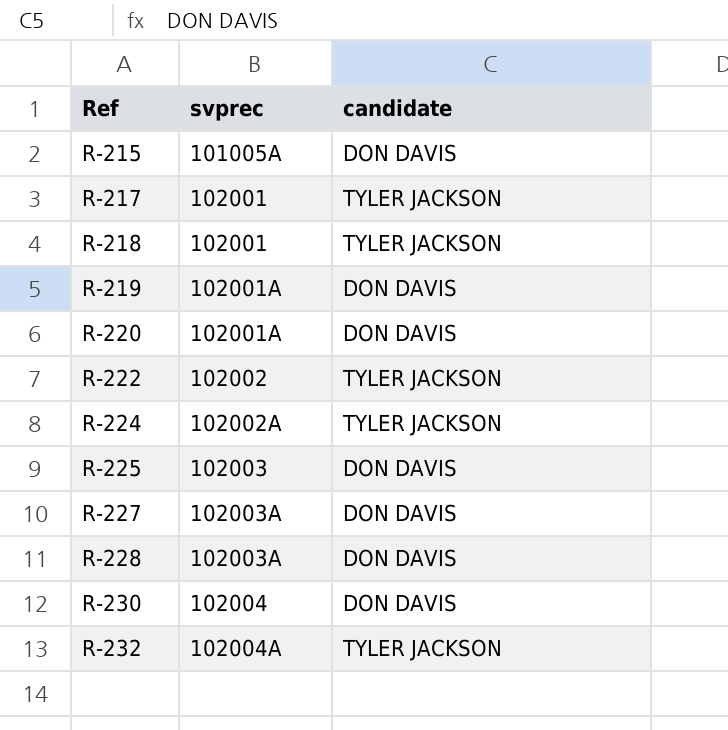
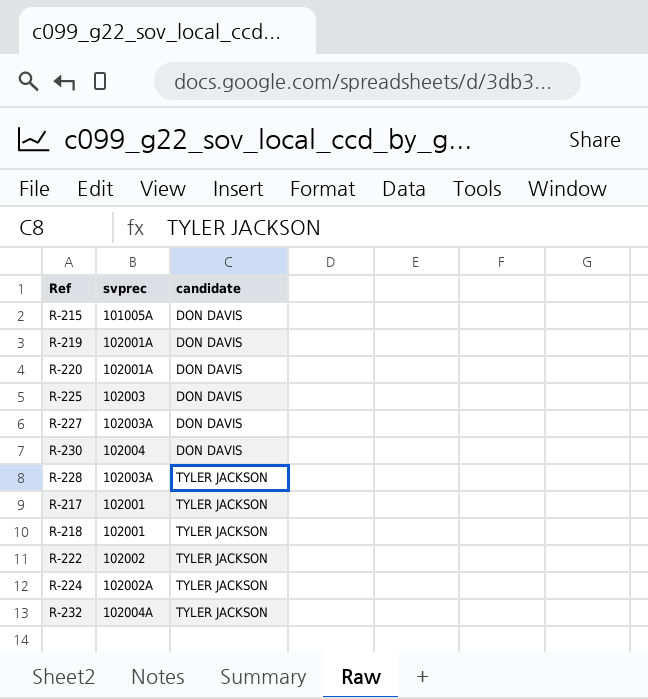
row order: Ref ascending -> candidate ascending
R-228 | candidate: DON DAVIS -> TYLER JACKSON

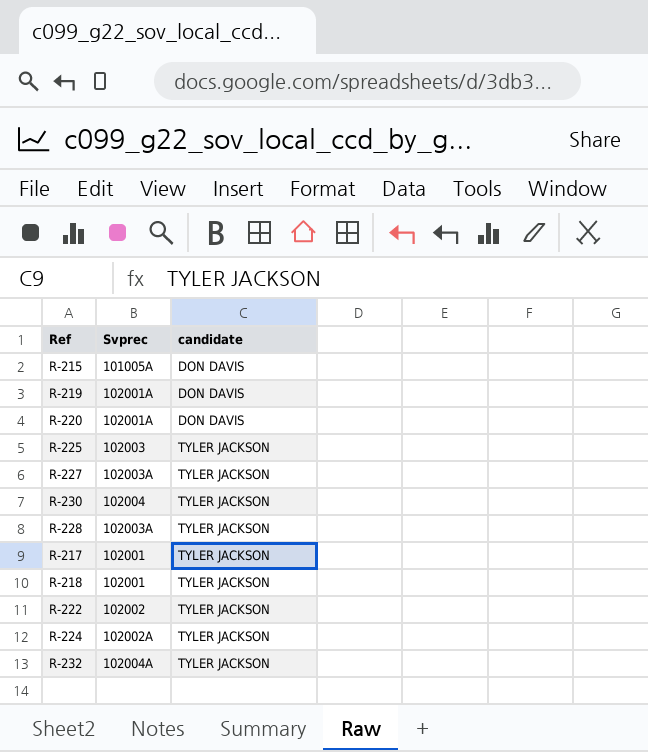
column name: svprec -> Svprec
R-225 | candidate: DON DAVIS -> TYLER JACKSON
R-227 | candidate: DON DAVIS -> TYLER JACKSON
R-230 | candidate: DON DAVIS -> TYLER JACKSON

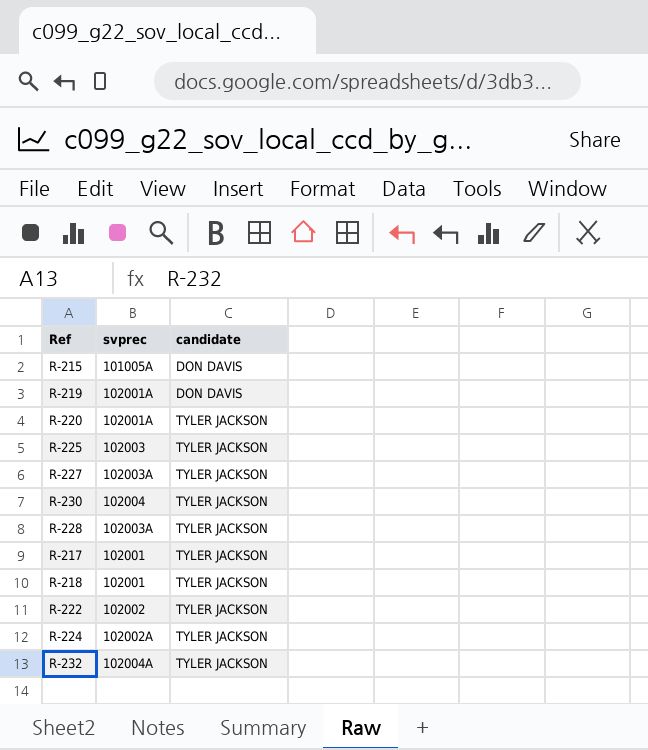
column name: Svprec -> svprec
R-220 | candidate: DON DAVIS -> TYLER JACKSON

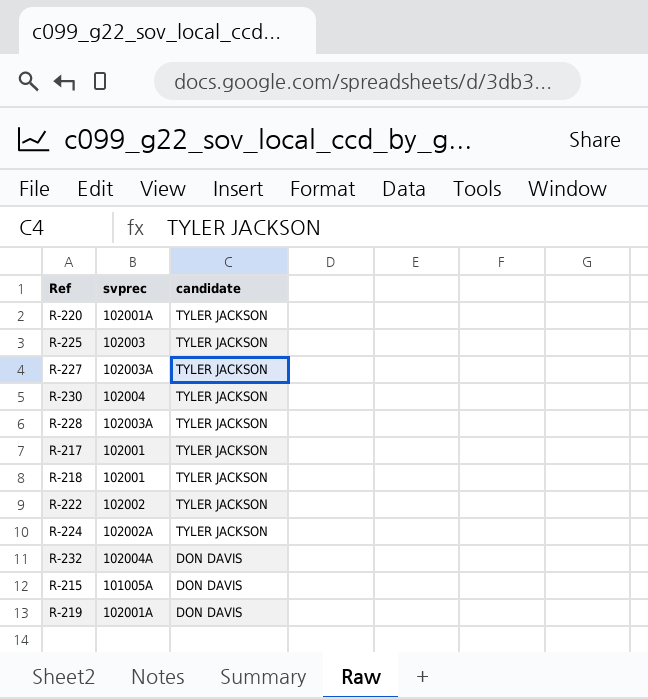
row order: candidate ascending -> candidate descending
R-232 | candidate: TYLER JACKSON -> DON DAVIS

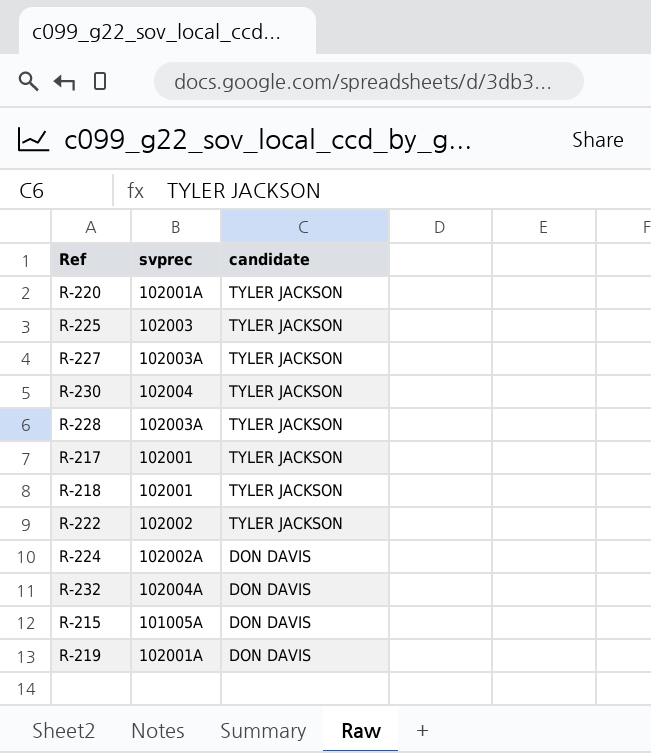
R-224 | candidate: TYLER JACKSON -> DON DAVIS

